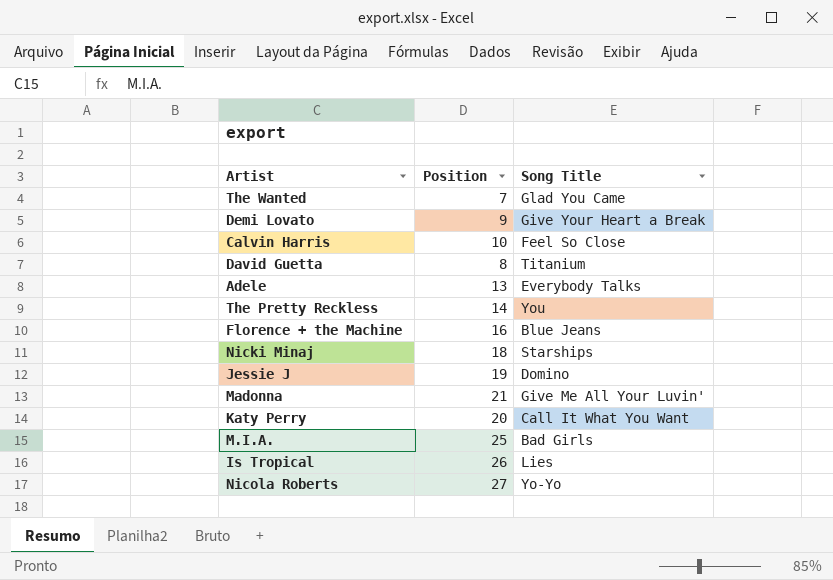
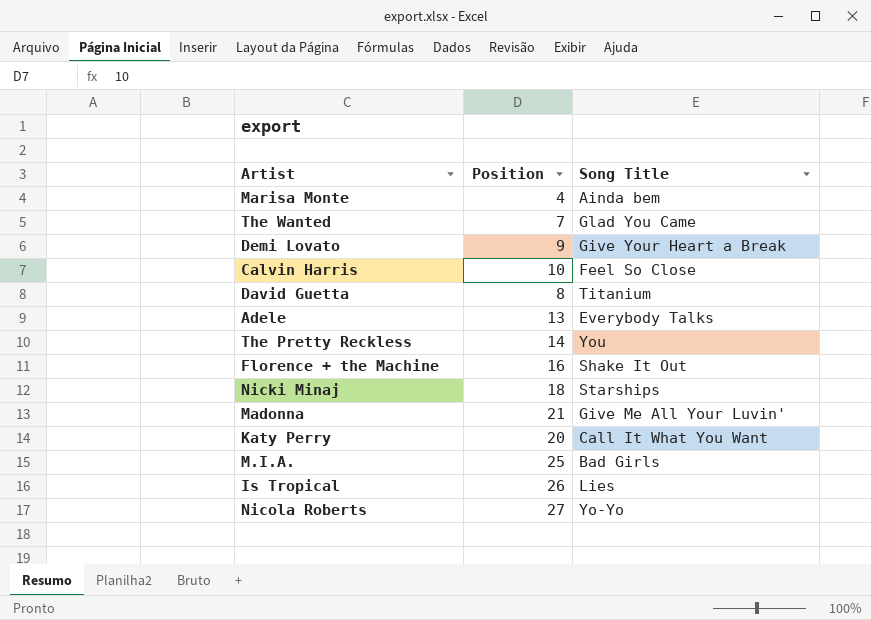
row Jessie J: 19 | Domino -> none
row Marisa Monte: none -> 4 | Ainda bem
Florence + the Machine | Song Title: Blue Jeans -> Shake It Out

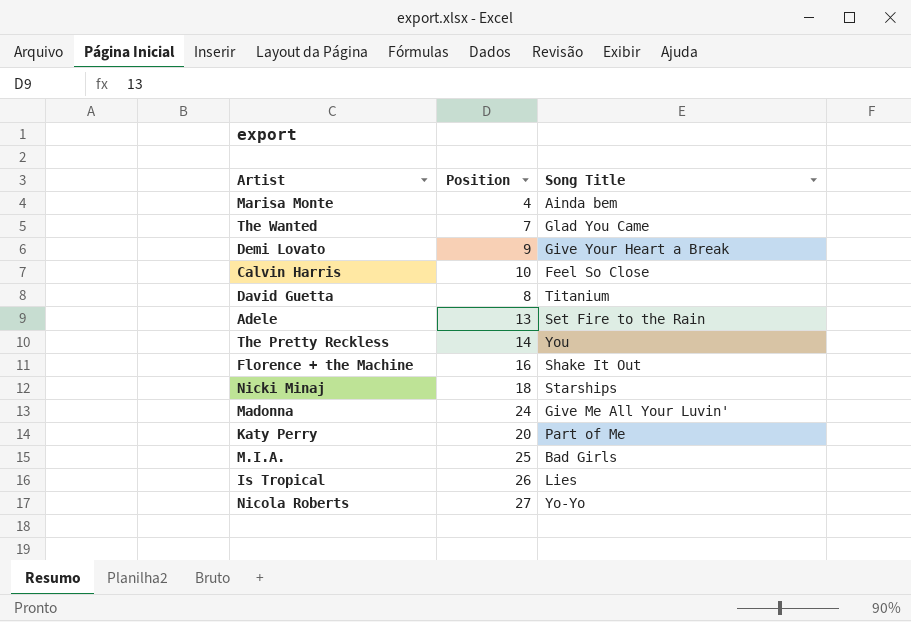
Adele | Song Title: Everybody Talks -> Set Fire to the Rain
Madonna | Position: 21 -> 24
Katy Perry | Song Title: Call It What You Want -> Part of Me

